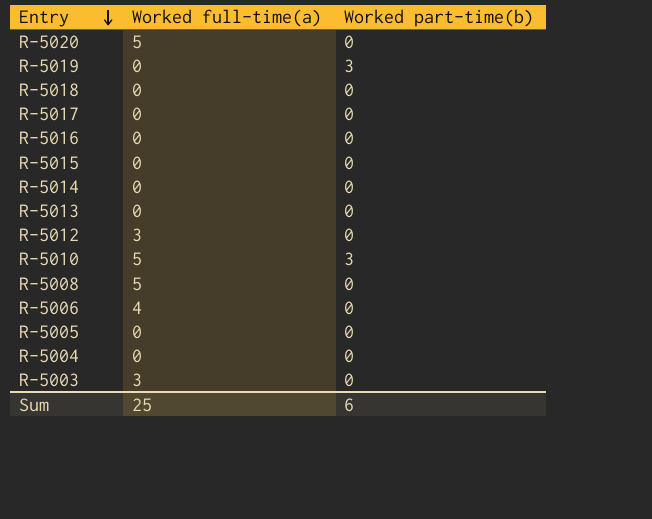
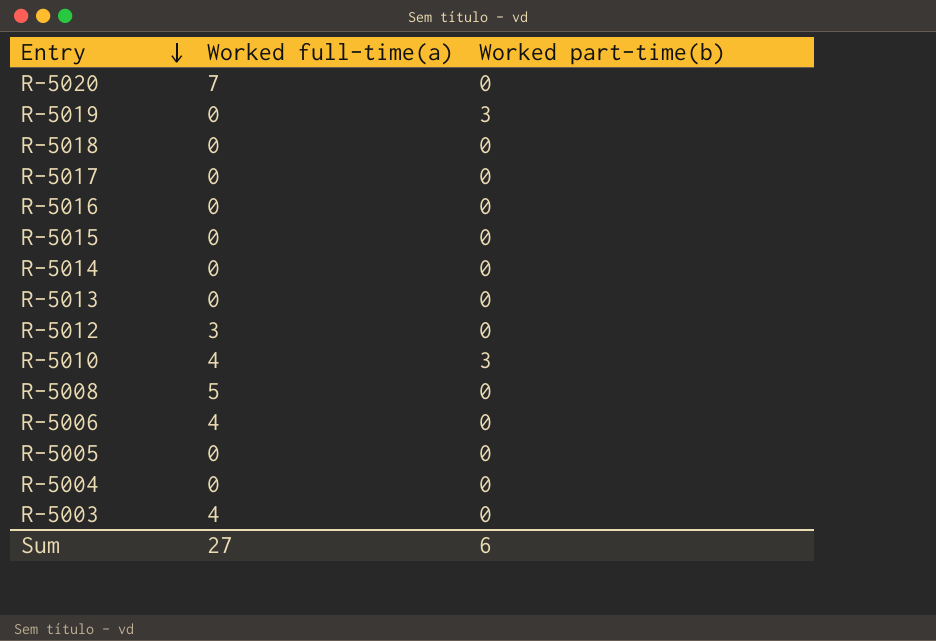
R-5020 | Worked full-time(a): 5 -> 7
R-5010 | Worked full-time(a): 5 -> 4
R-5003 | Worked full-time(a): 3 -> 4
Sum | Worked full-time(a): 25 -> 27

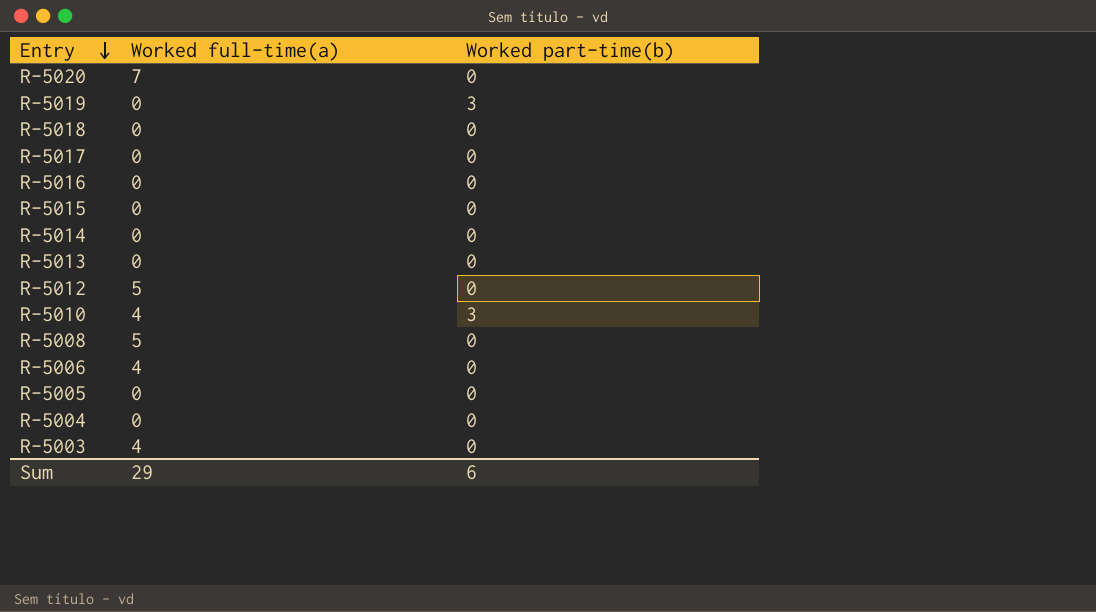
R-5012 | Worked full-time(a): 3 -> 5
Sum | Worked full-time(a): 27 -> 29

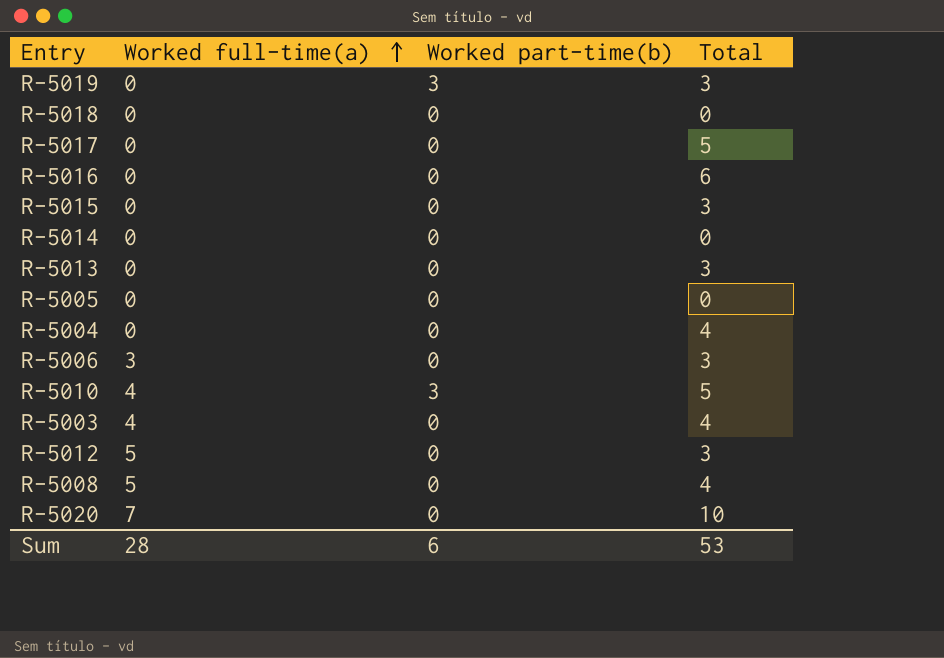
row order: Entry descending -> Worked full-time(a) ascending
column Total | position: none -> 4
R-5006 | Worked full-time(a): 4 -> 3
Sum | Worked full-time(a): 29 -> 28

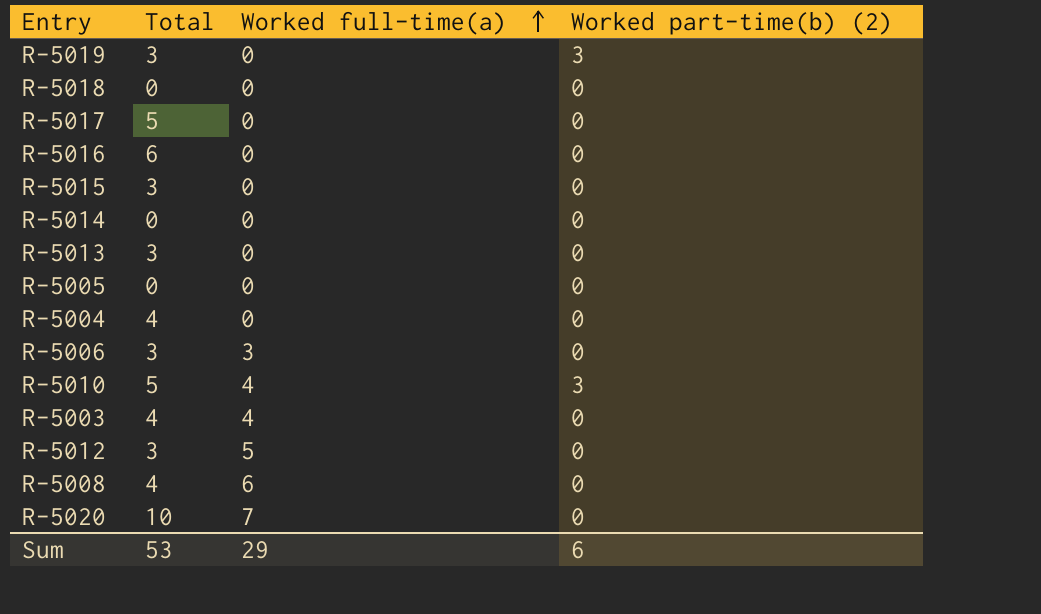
column Total | position: 4 -> 2
column name: Worked part-time(b) -> Worked part-time(b) (2)
R-5008 | Worked full-time(a): 5 -> 6
Sum | Worked full-time(a): 28 -> 29

